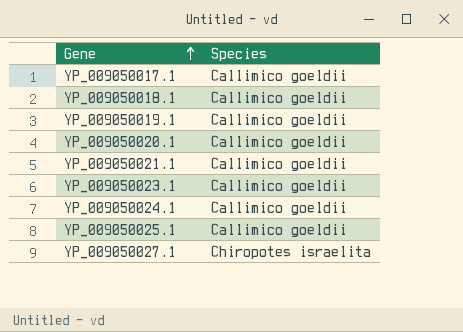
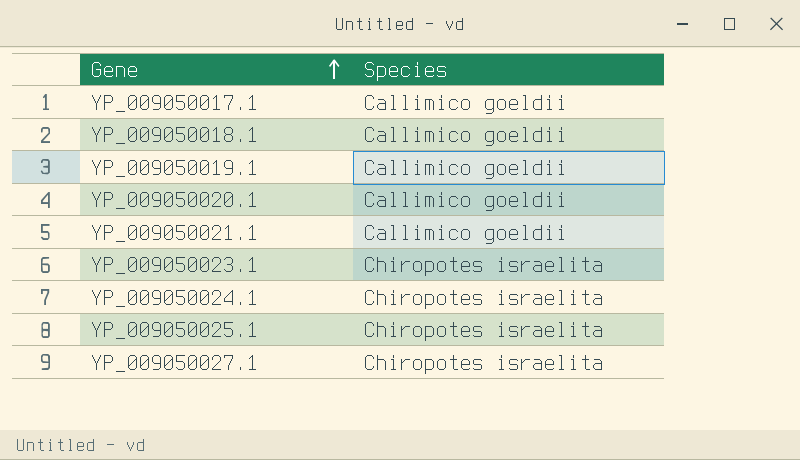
YP_009050023.1 | Species: Callimico goeldii -> Chiropotes israelita
YP_009050024.1 | Species: Callimico goeldii -> Chiropotes israelita
YP_009050025.1 | Species: Callimico goeldii -> Chiropotes israelita

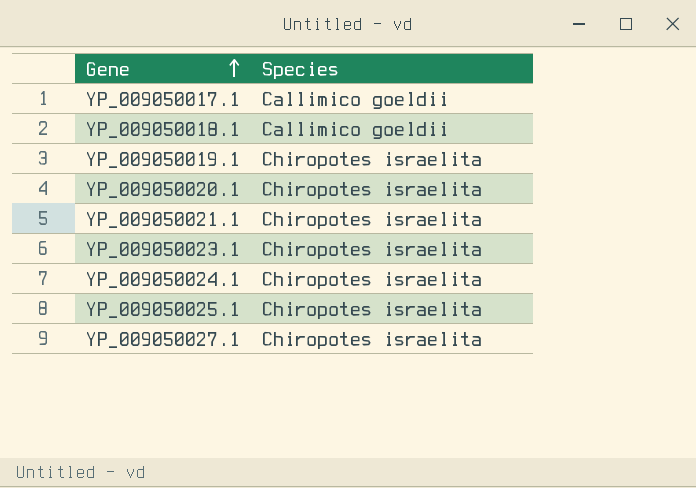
YP_009050019.1 | Species: Callimico goeldii -> Chiropotes israelita
YP_009050020.1 | Species: Callimico goeldii -> Chiropotes israelita
YP_009050021.1 | Species: Callimico goeldii -> Chiropotes israelita

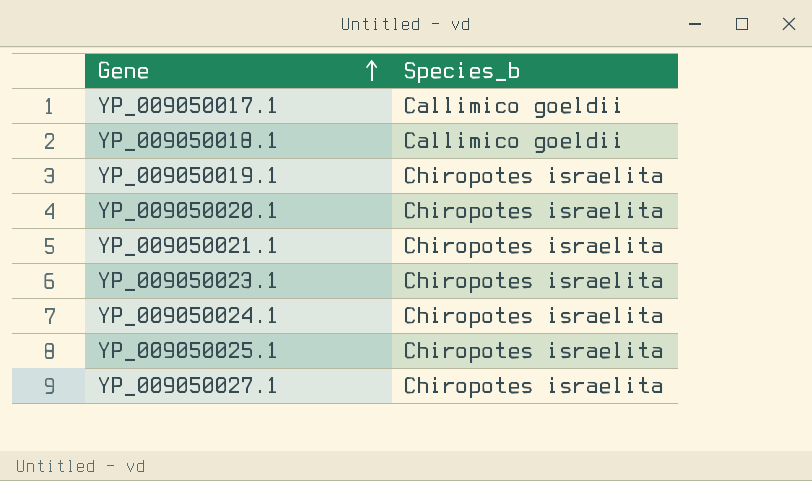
column name: Species -> Species_b

